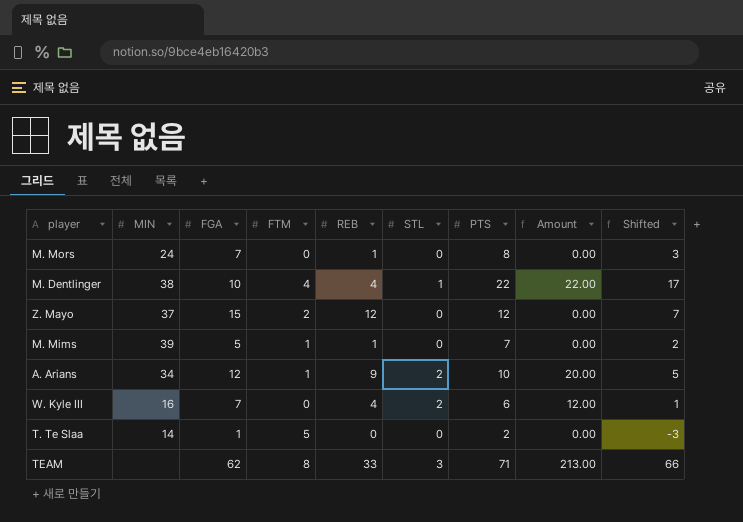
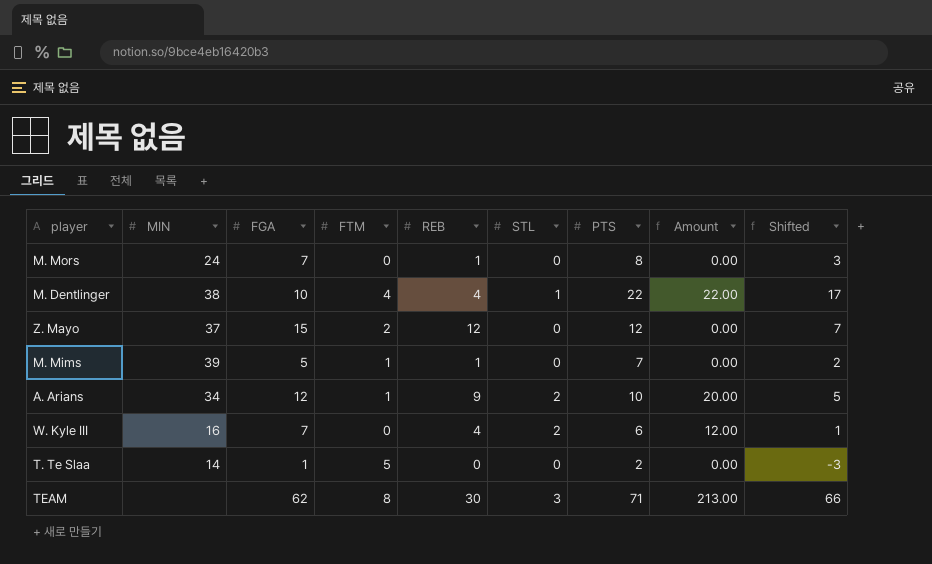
TEAM | REB: 33 -> 30

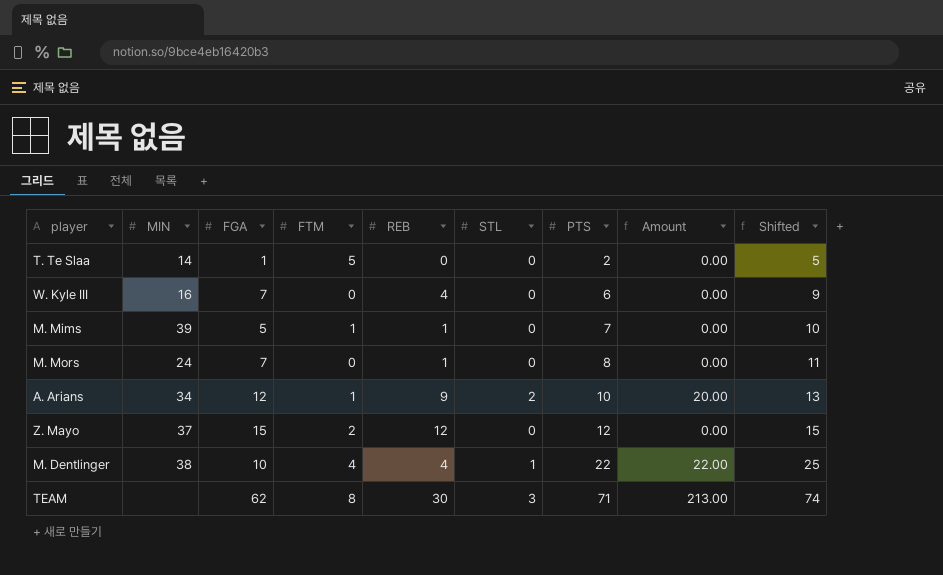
row order: none -> PTS ascending
column Shifted | formula: [PTS] - 5 -> [PTS] + 3
W. Kyle III | STL: 2 -> 0
W. Kyle III | Amount: 12.00 -> 0.00

